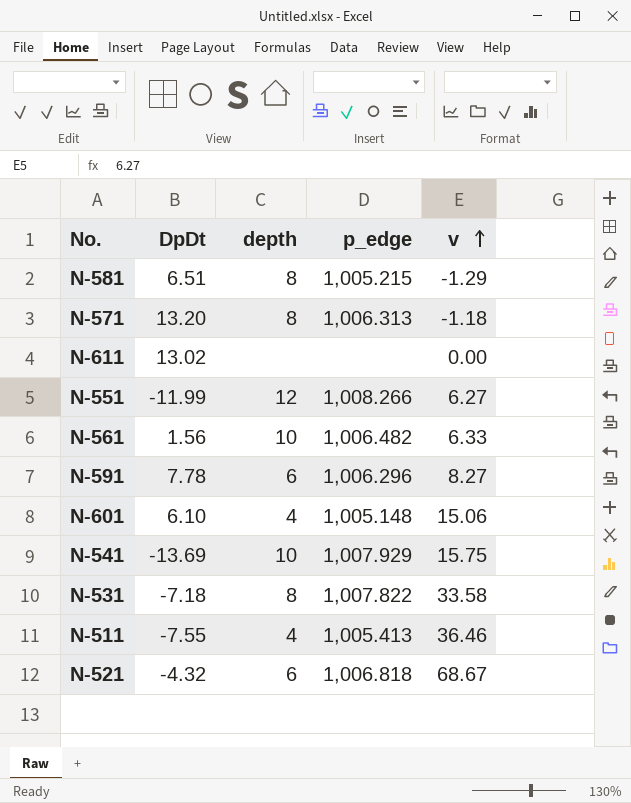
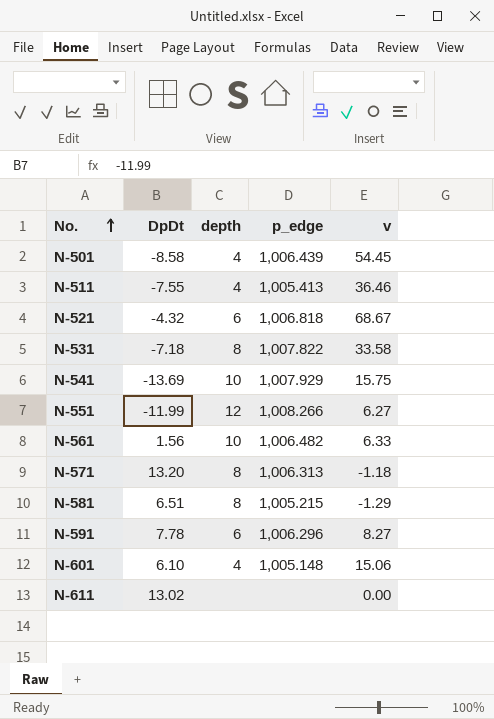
row order: v ascending -> No. ascending
row N-501: none -> -8.58 | 4 | 1,006.439 | 54.45

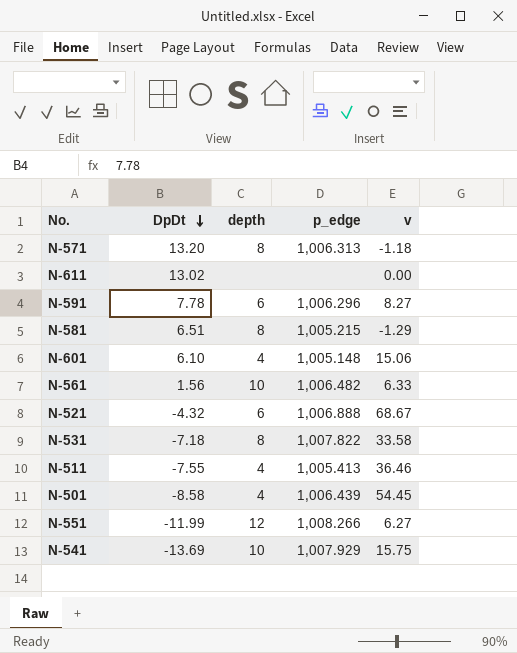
row order: No. ascending -> DpDt descending
N-521 | p_edge: 1,006.818 -> 1,006.888

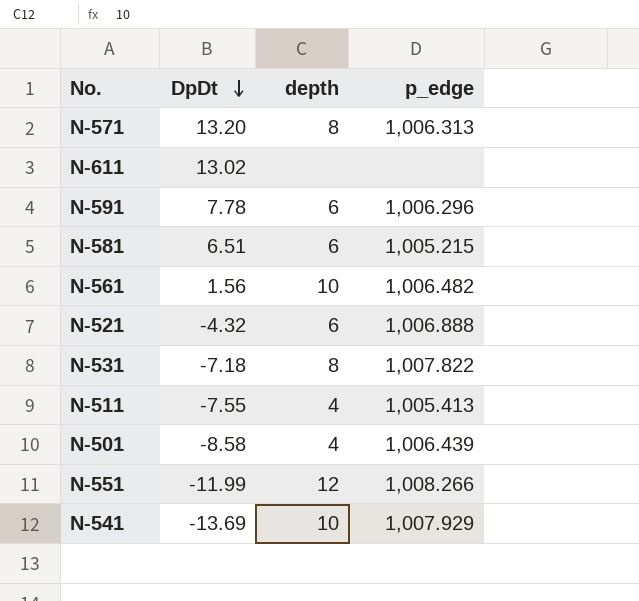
column v | position: 5 -> none
row N-601: 6.10 | 4 | 1,005.148 | 15.06 -> none
N-581 | depth: 8 -> 6

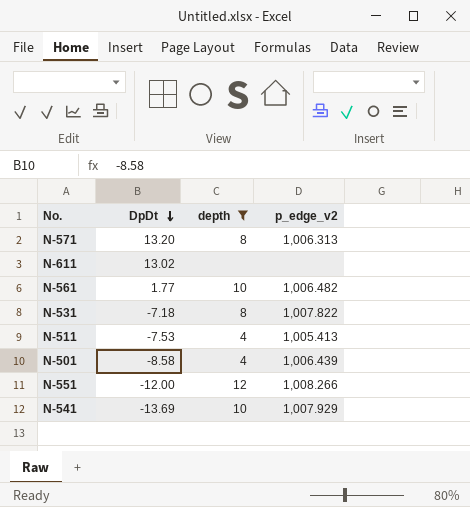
filter: none -> depth != 6
column name: p_edge -> p_edge_v2
N-561 | DpDt: 1.56 -> 1.77
N-511 | DpDt: -7.55 -> -7.53
N-551 | DpDt: -11.99 -> -12.00

